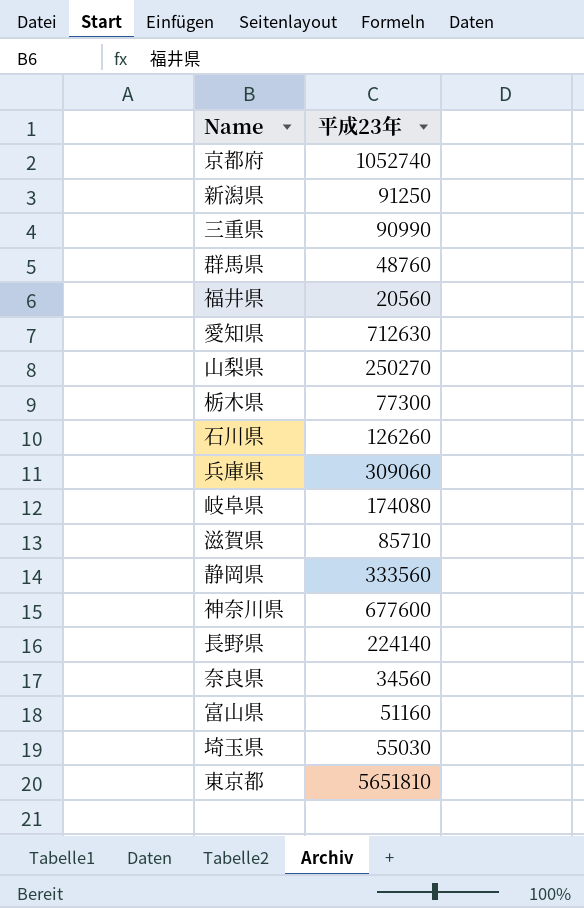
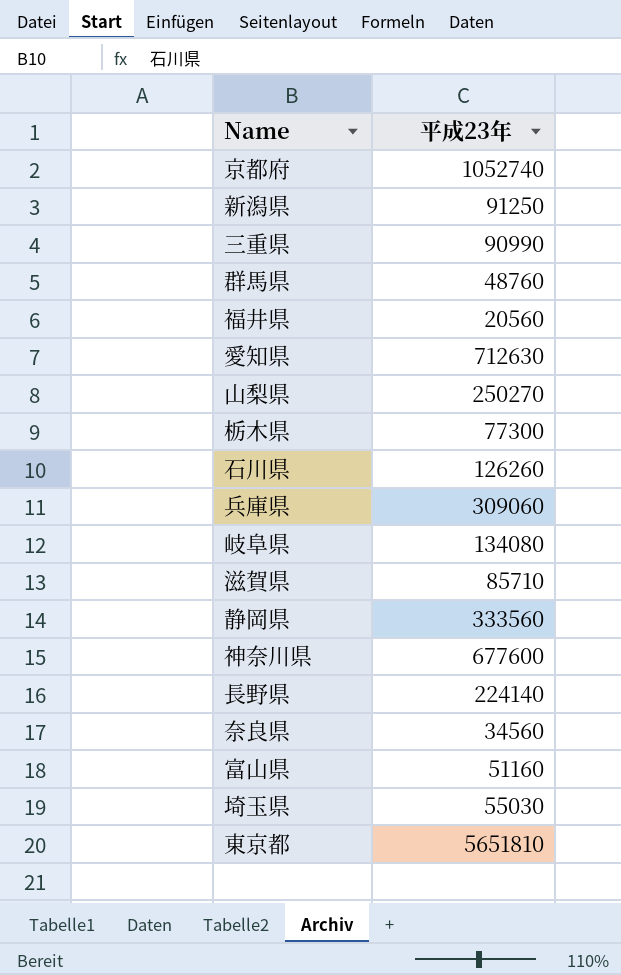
岐阜県 | 平成23年: 174080 -> 134080

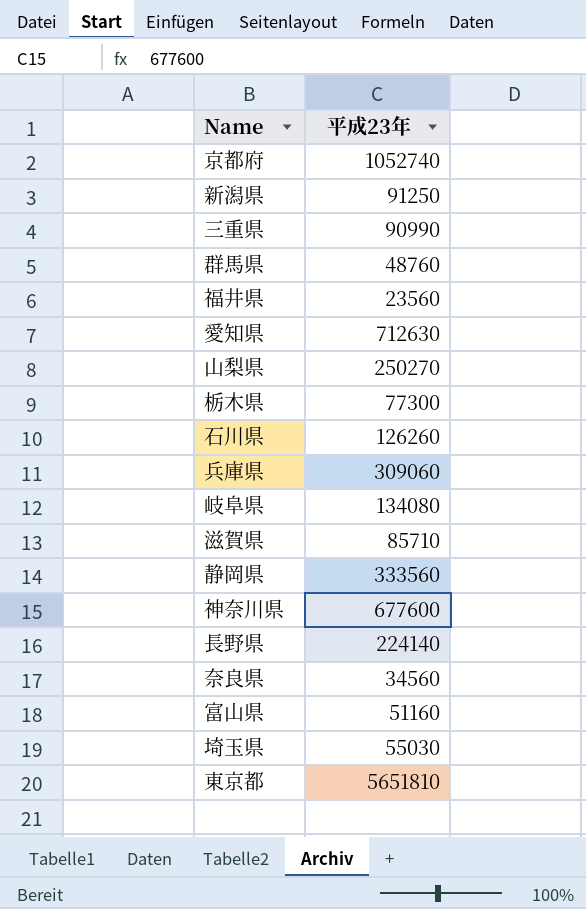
福井県 | 平成23年: 20560 -> 23560

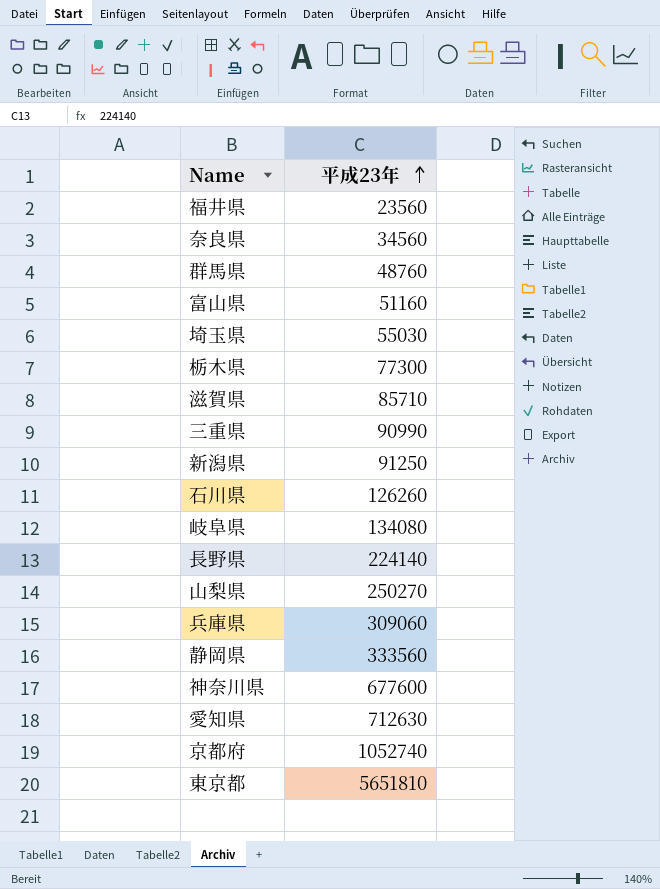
row order: none -> 平成23年 ascending

